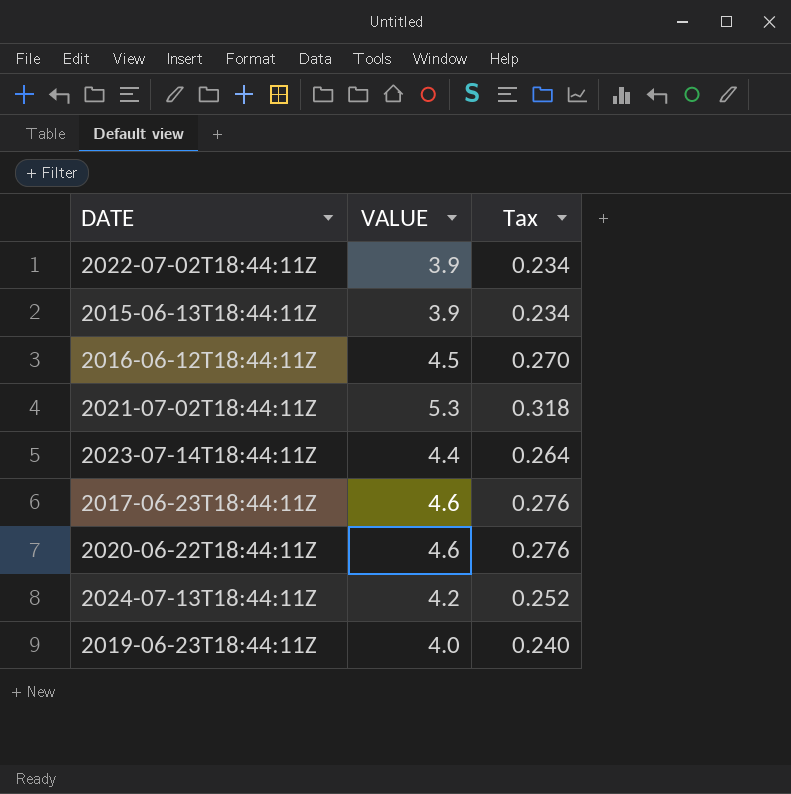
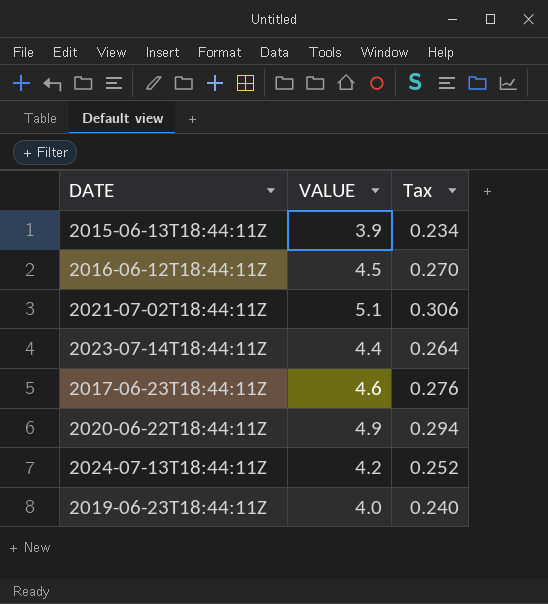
row 2022-07-02T18:44:11Z: 3.9 | 0.234 -> none
2021-07-02T18:44:11Z | VALUE: 5.3 -> 5.1
2021-07-02T18:44:11Z | Tax: 0.318 -> 0.306
2020-06-22T18:44:11Z | VALUE: 4.6 -> 4.9
2020-06-22T18:44:11Z | Tax: 0.276 -> 0.294

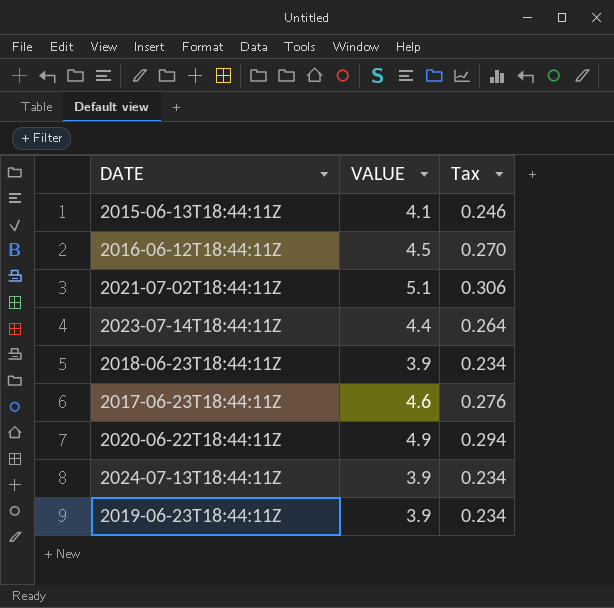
2015-06-13T18:44:11Z | VALUE: 3.9 -> 4.1
2015-06-13T18:44:11Z | Tax: 0.234 -> 0.246
row 2018-06-23T18:44:11Z: none -> 3.9 | 0.234
2024-07-13T18:44:11Z | VALUE: 4.2 -> 3.9
2024-07-13T18:44:11Z | Tax: 0.252 -> 0.234
2019-06-23T18:44:11Z | VALUE: 4.0 -> 3.9
2019-06-23T18:44:11Z | Tax: 0.240 -> 0.234

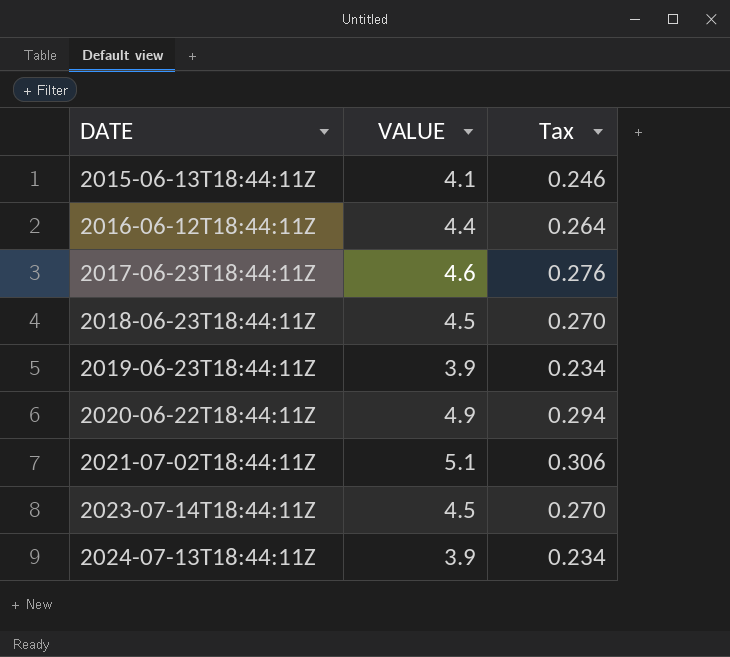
row order: none -> DATE ascending
2016-06-12T18:44:11Z | VALUE: 4.5 -> 4.4
2016-06-12T18:44:11Z | Tax: 0.270 -> 0.264
2018-06-23T18:44:11Z | VALUE: 3.9 -> 4.5
2018-06-23T18:44:11Z | Tax: 0.234 -> 0.270
2023-07-14T18:44:11Z | VALUE: 4.4 -> 4.5
2023-07-14T18:44:11Z | Tax: 0.264 -> 0.270

